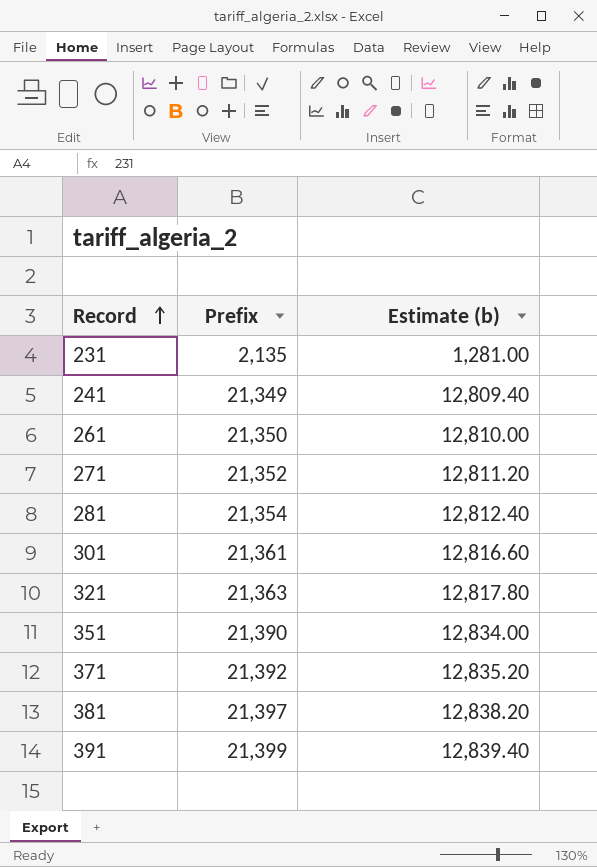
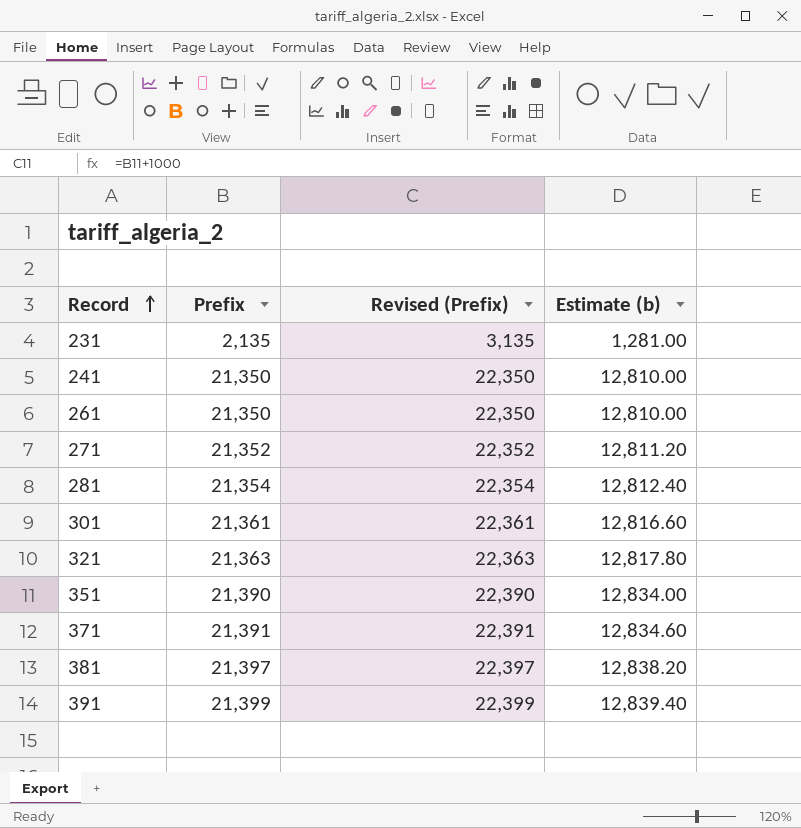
column Revised (Prefix) | formula: none -> [Prefix] + 1000
241 | Prefix: 21,349 -> 21,350
241 | Estimate (b): 12,809.40 -> 12,810.00
371 | Prefix: 21,392 -> 21,391
371 | Estimate (b): 12,835.20 -> 12,834.60

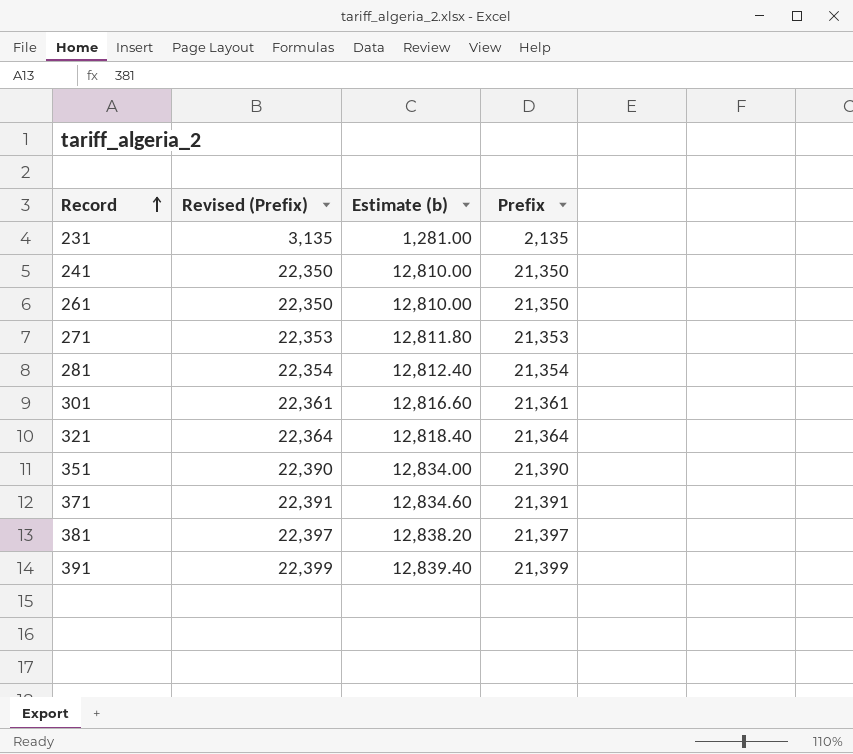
column Prefix | position: 2 -> 4
271 | Revised (Prefix): 22,352 -> 22,353
271 | Estimate (b): 12,811.20 -> 12,811.80
271 | Prefix: 21,352 -> 21,353
321 | Revised (Prefix): 22,363 -> 22,364
321 | Estimate (b): 12,817.80 -> 12,818.40
321 | Prefix: 21,363 -> 21,364

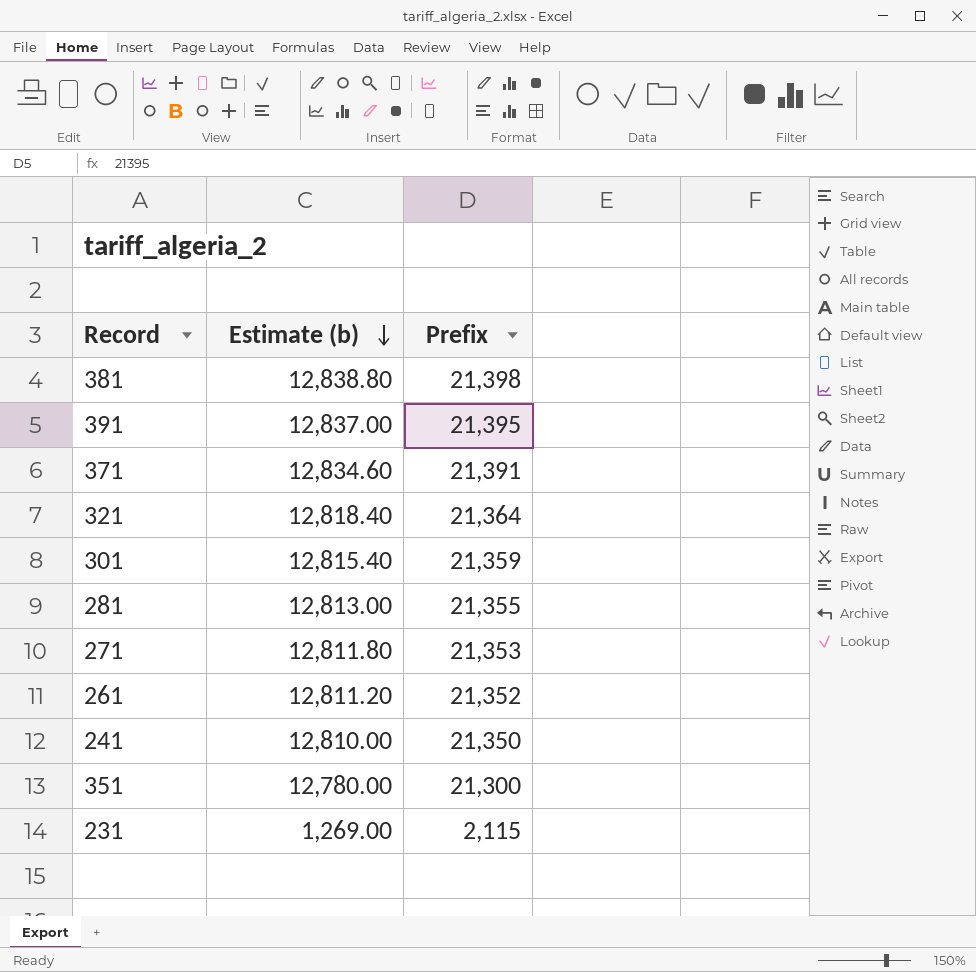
row order: Record ascending -> Estimate (b) descending
column Revised (Prefix) | formula: [Prefix] + 1000 -> none
381 | Estimate (b): 12,838.20 -> 12,838.80
381 | Prefix: 21,397 -> 21,398
391 | Estimate (b): 12,839.40 -> 12,837.00
391 | Prefix: 21,399 -> 21,395
301 | Estimate (b): 12,816.60 -> 12,815.40
301 | Prefix: 21,361 -> 21,359
281 | Estimate (b): 12,812.40 -> 12,813.00
281 | Prefix: 21,354 -> 21,355
261 | Estimate (b): 12,810.00 -> 12,811.20
261 | Prefix: 21,350 -> 21,352
351 | Estimate (b): 12,834.00 -> 12,780.00
351 | Prefix: 21,390 -> 21,300
231 | Estimate (b): 1,281.00 -> 1,269.00
231 | Prefix: 2,135 -> 2,115

